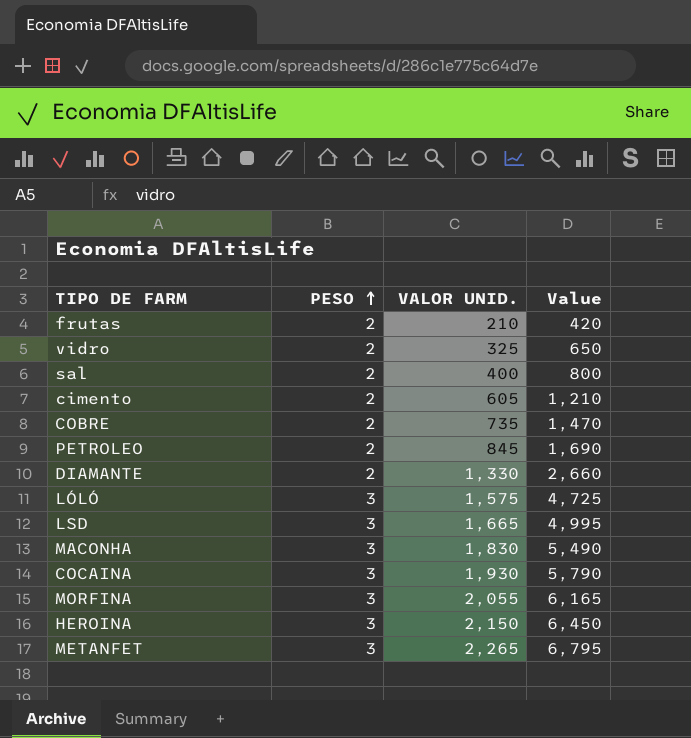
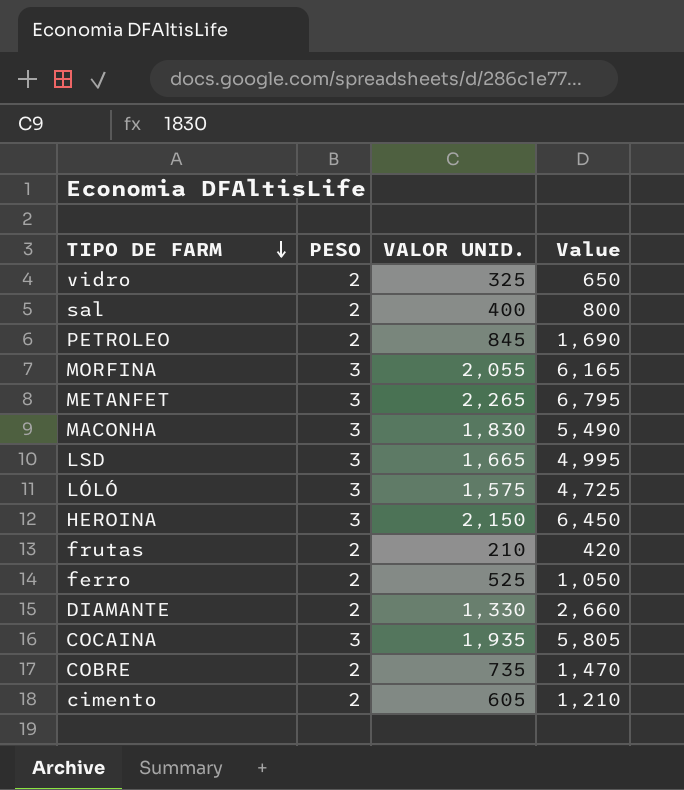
row order: PESO ascending -> TIPO DE FARM descending
row ferro: none -> 2 | 525 | 1,050
COCAINA | VALOR UNID.: 1,930 -> 1,935
COCAINA | Value: 5,790 -> 5,805

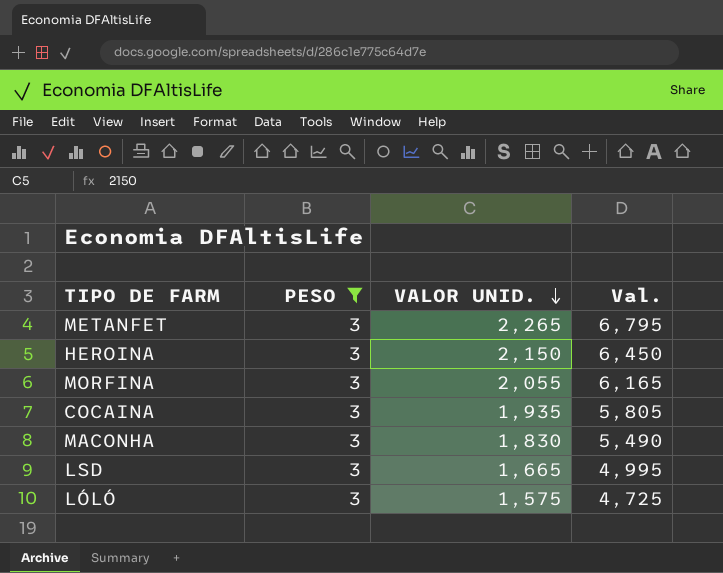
filter: none -> PESO = 3
row order: TIPO DE FARM descending -> VALOR UNID. descending
column name: Value -> Val.

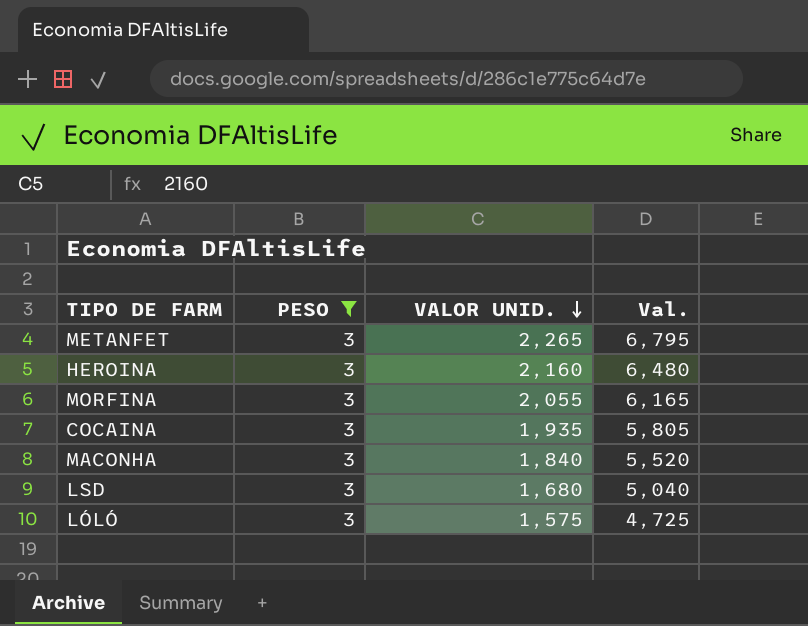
HEROINA | VALOR UNID.: 2,150 -> 2,160
HEROINA | Val.: 6,450 -> 6,480
MACONHA | VALOR UNID.: 1,830 -> 1,840
MACONHA | Val.: 5,490 -> 5,520
LSD | VALOR UNID.: 1,665 -> 1,680
LSD | Val.: 4,995 -> 5,040

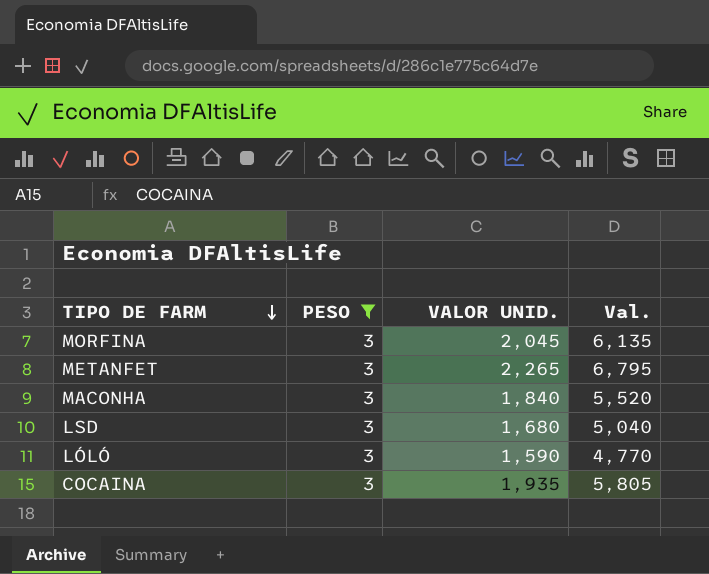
row order: VALOR UNID. descending -> TIPO DE FARM descending
row HEROINA: 3 | 2,160 | 6,480 -> none
MORFINA | VALOR UNID.: 2,055 -> 2,045
MORFINA | Val.: 6,165 -> 6,135
LÓLÓ | VALOR UNID.: 1,575 -> 1,590
LÓLÓ | Val.: 4,725 -> 4,770

